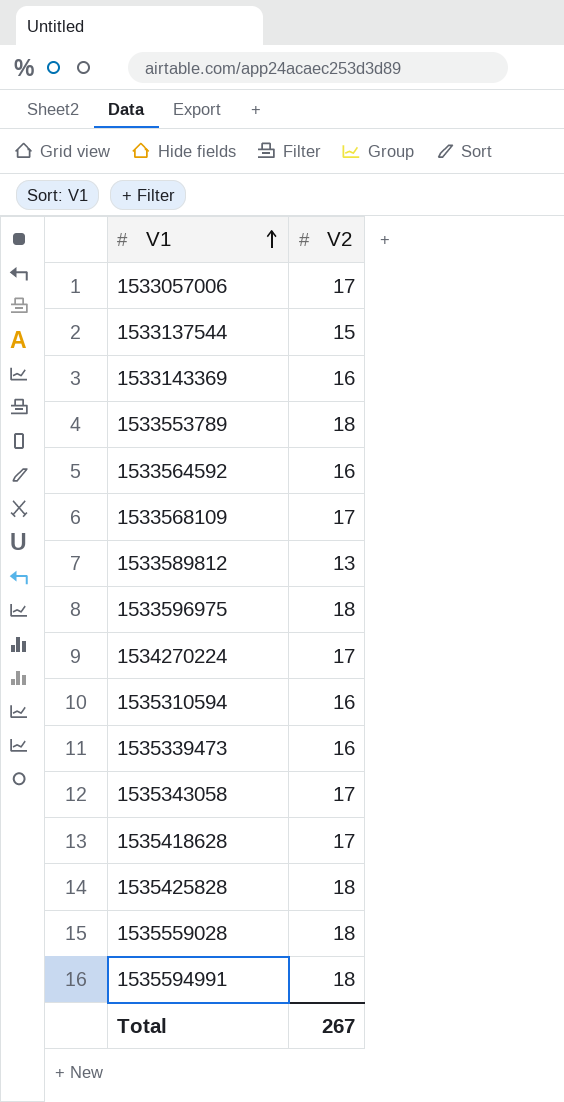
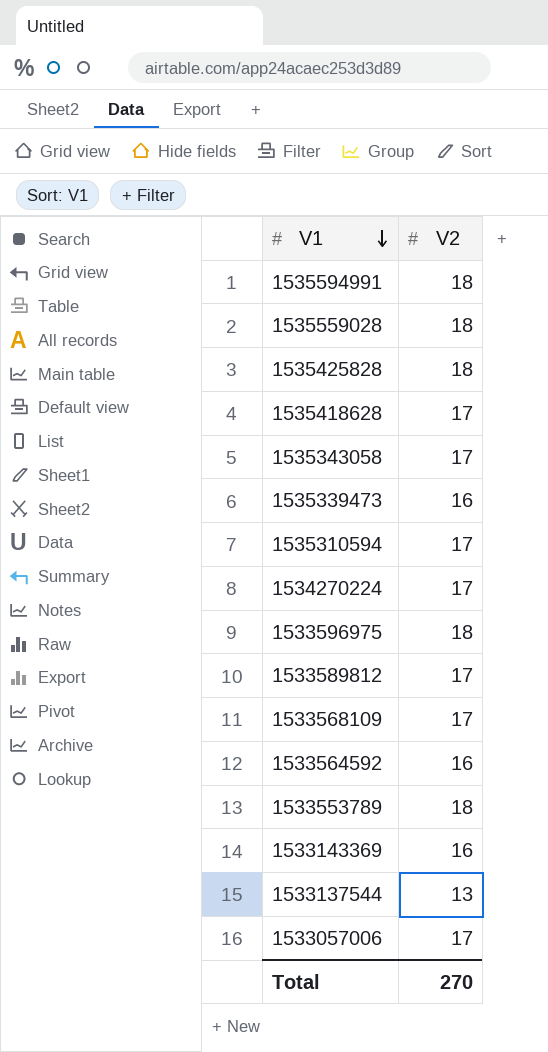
row order: V1 ascending -> V1 descending
1535310594 | V2: 16 -> 17
1533589812 | V2: 13 -> 17
1533137544 | V2: 15 -> 13
Total | V2: 267 -> 270

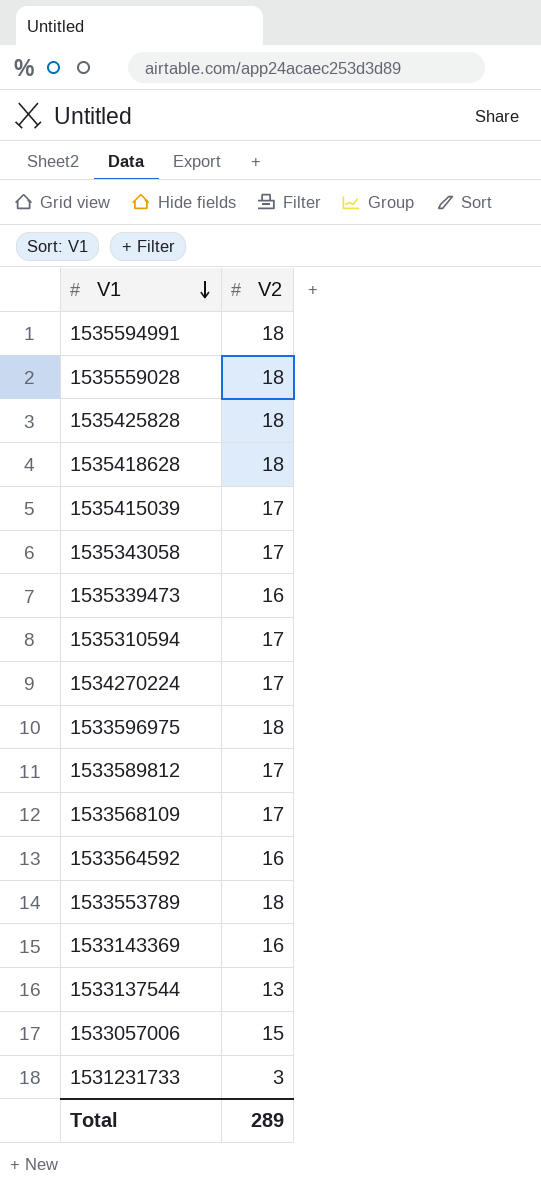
1535418628 | V2: 17 -> 18
row 1535415039: none -> 17
1533057006 | V2: 17 -> 15
row 1531231733: none -> 3
Total | V2: 270 -> 289

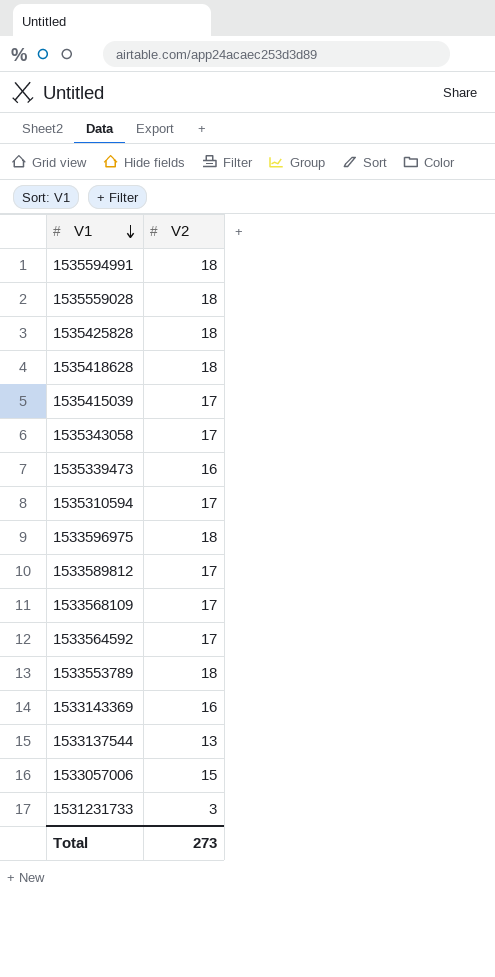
row 1534270224: 17 -> none
1533564592 | V2: 16 -> 17
Total | V2: 289 -> 273

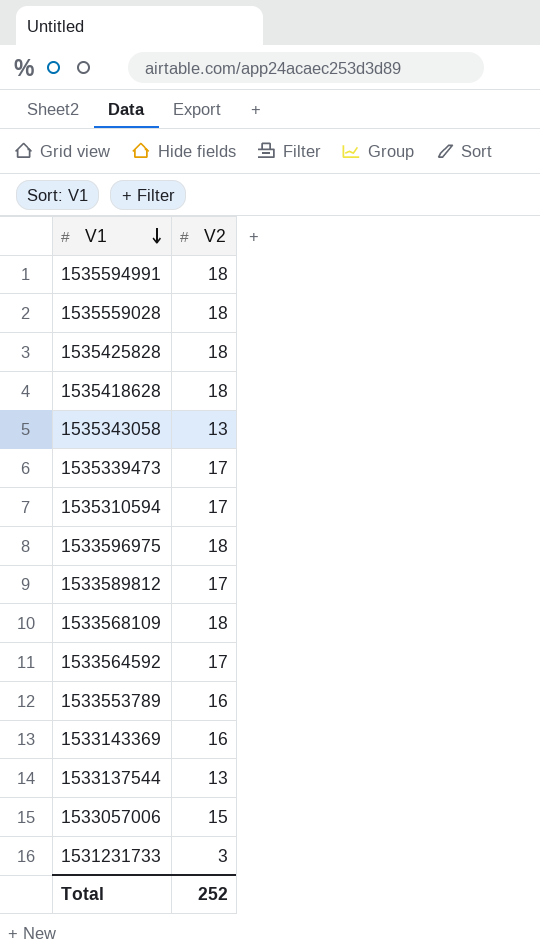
row 1535415039: 17 -> none
1535343058 | V2: 17 -> 13
1535339473 | V2: 16 -> 17
1533568109 | V2: 17 -> 18
1533553789 | V2: 18 -> 16
Total | V2: 273 -> 252

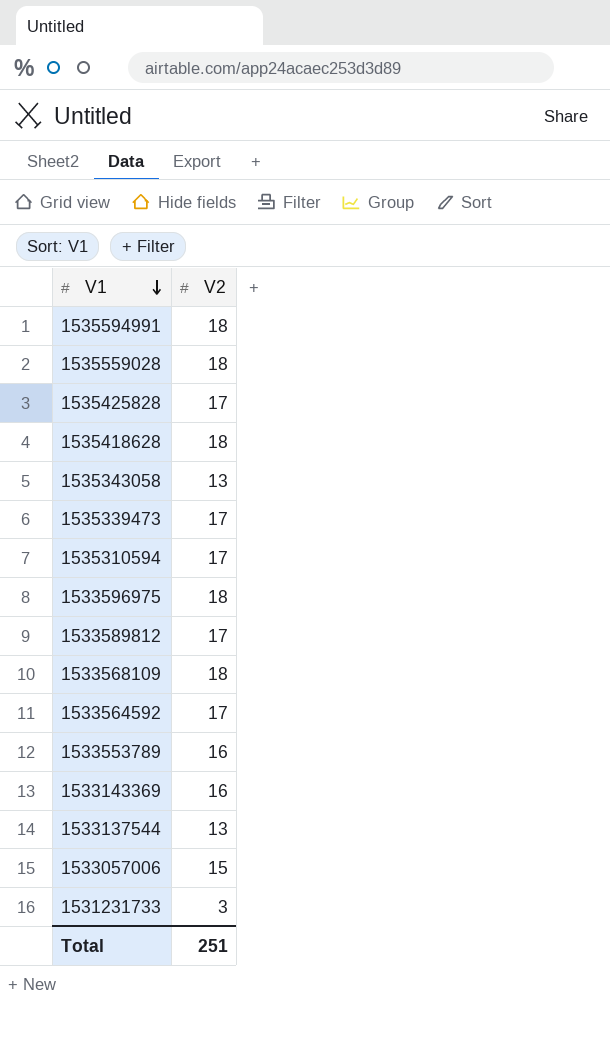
1535425828 | V2: 18 -> 17
Total | V2: 252 -> 251

